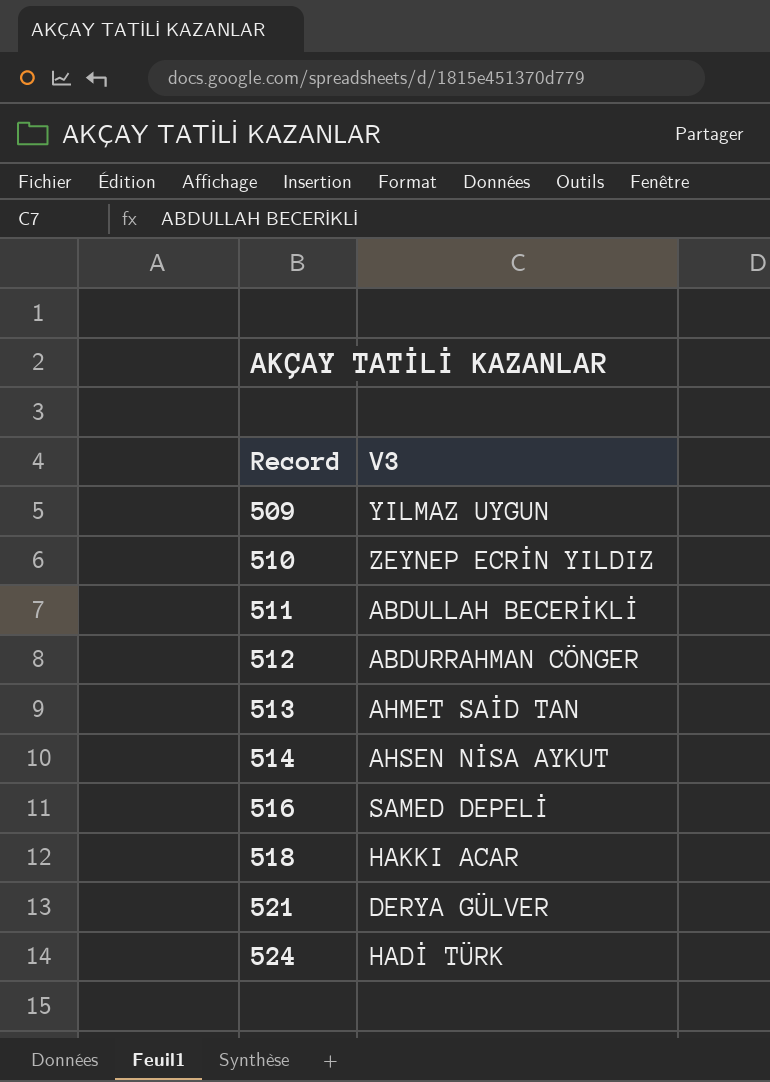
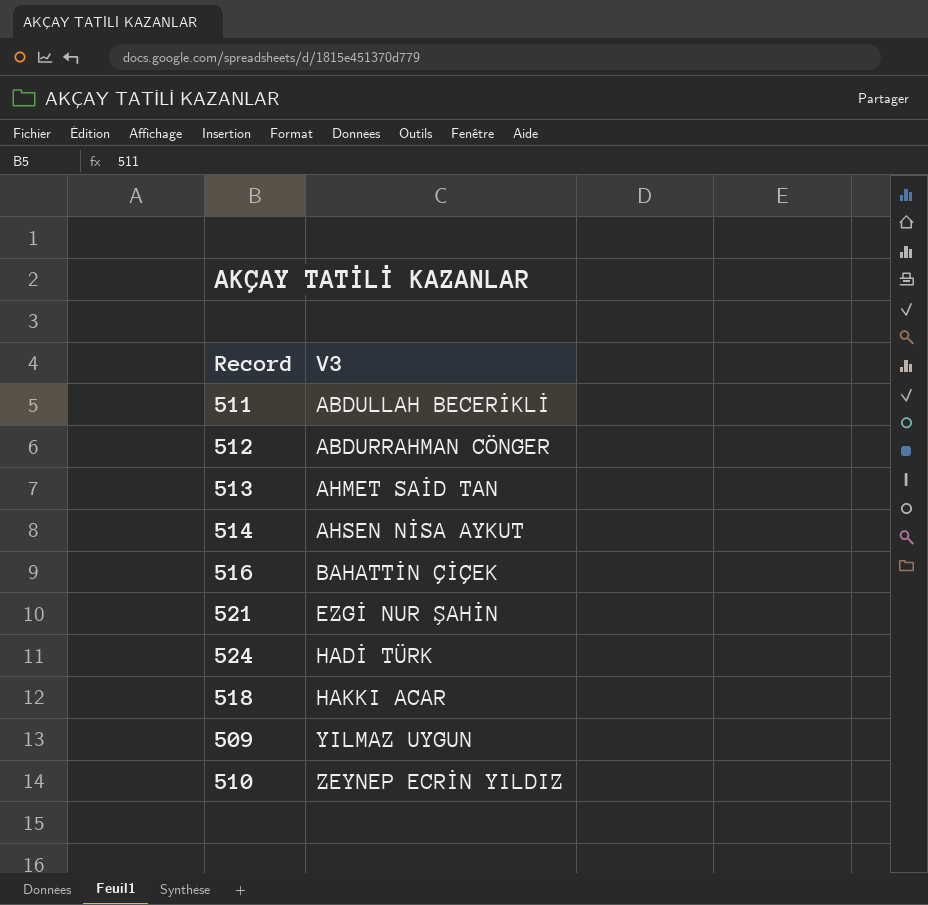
row order: Record ascending -> V3 ascending
516 | V3: SAMED DEPELİ -> BAHATTİN ÇİÇEK
521 | V3: DERYA GÜLVER -> EZGİ NUR ŞAHİN

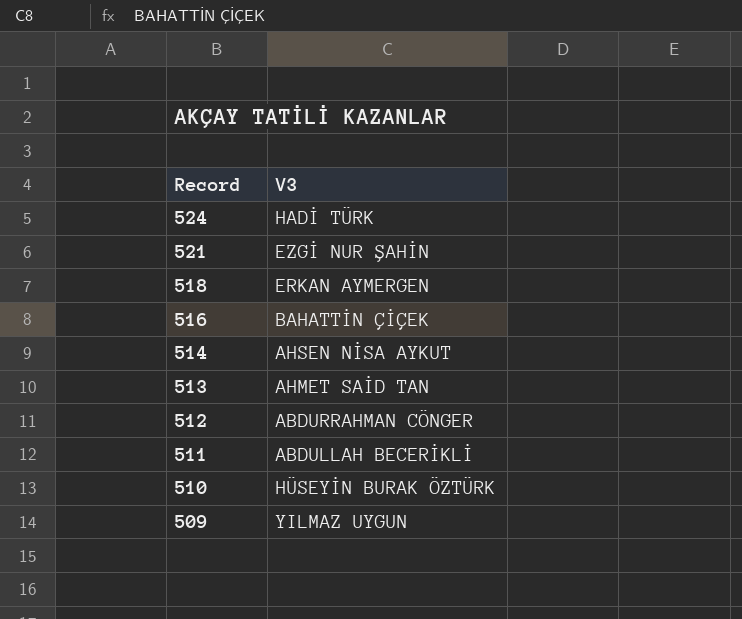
row order: V3 ascending -> Record descending
518 | V3: HAKKI ACAR -> ERKAN AYMERGEN
510 | V3: ZEYNEP ECRİN YILDIZ -> HÜSEYİN BURAK ÖZTÜRK

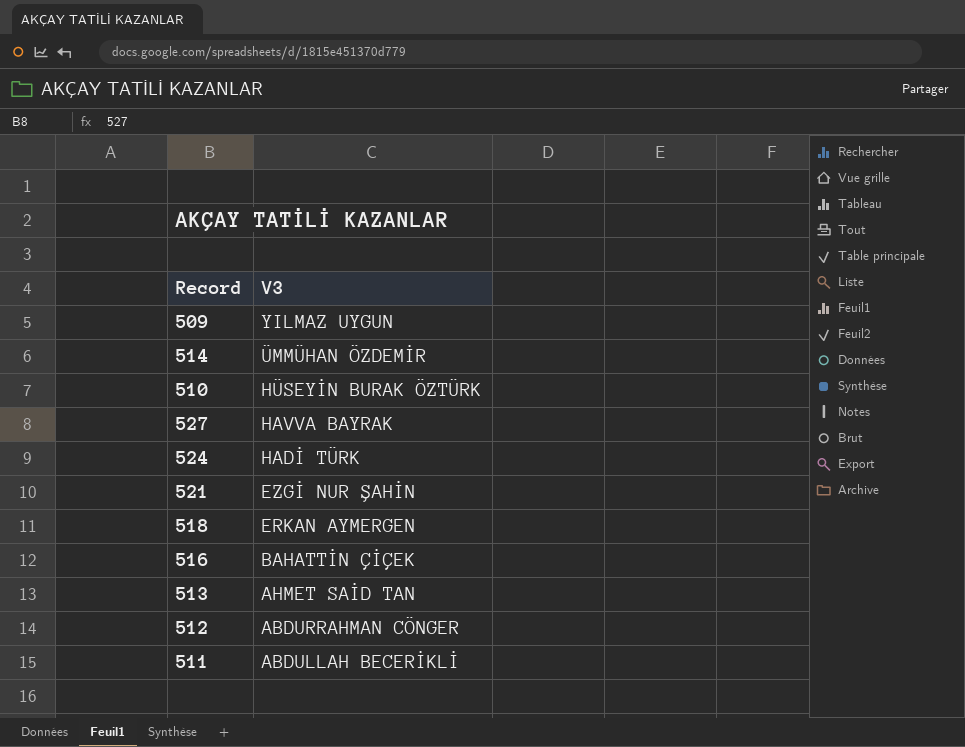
row order: Record descending -> V3 descending
514 | V3: AHSEN NİSA AYKUT -> ÜMMÜHAN ÖZDEMİR
row 527: none -> HAVVA BAYRAK

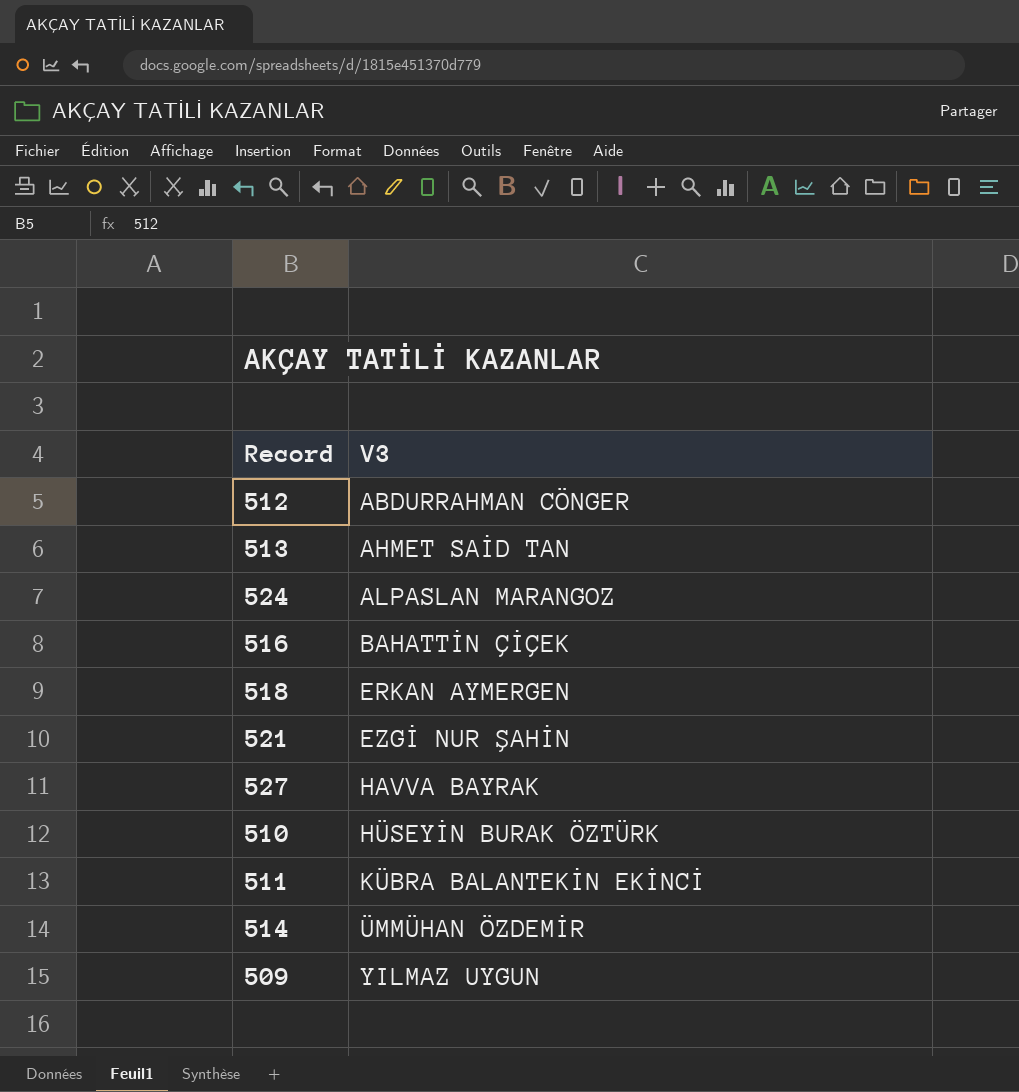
row order: V3 descending -> V3 ascending
524 | V3: HADİ TÜRK -> ALPASLAN MARANGOZ
511 | V3: ABDULLAH BECERİKLİ -> KÜBRA BALANTEKİN EKİNCİ

